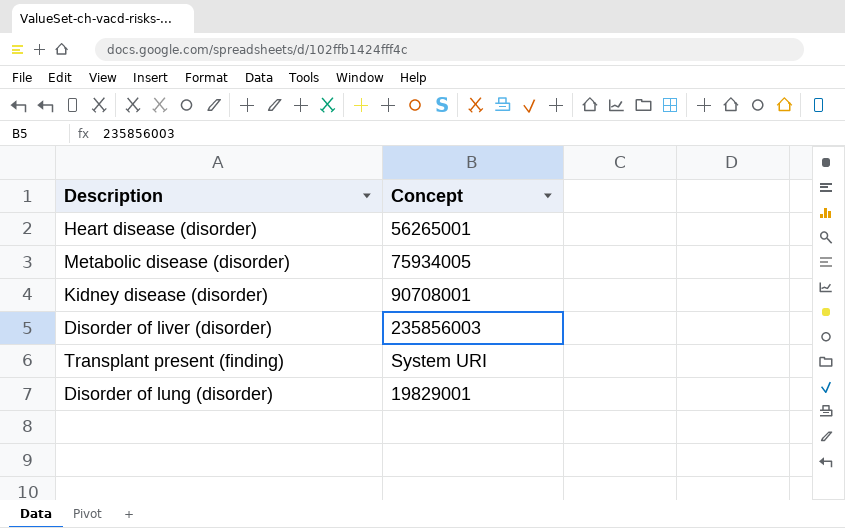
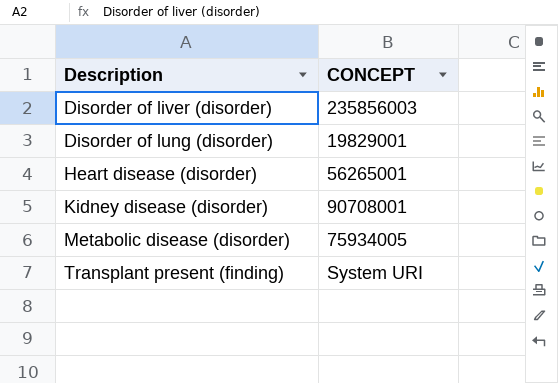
row order: none -> Description ascending
column name: Concept -> CONCEPT

